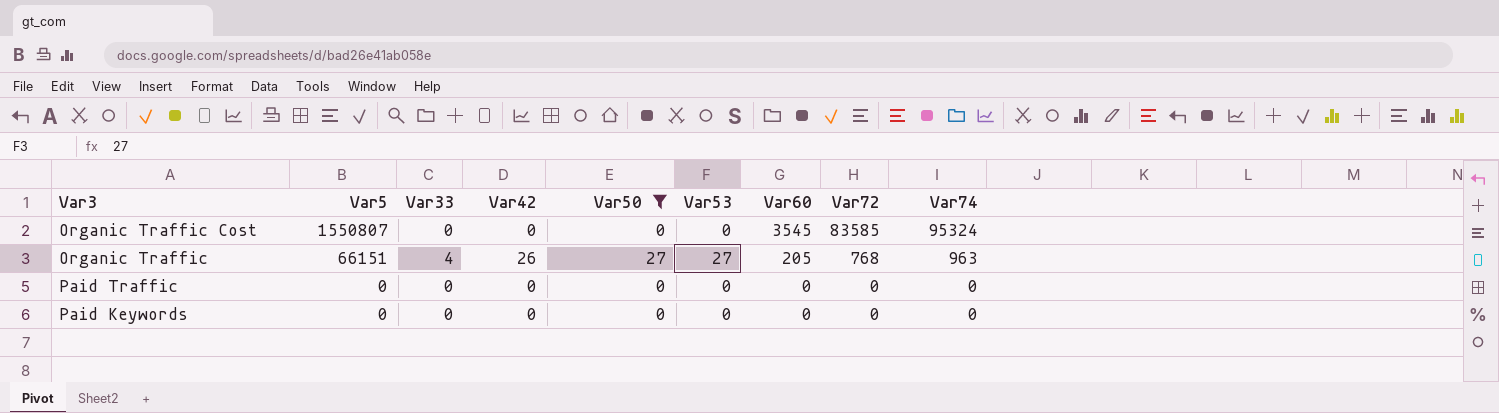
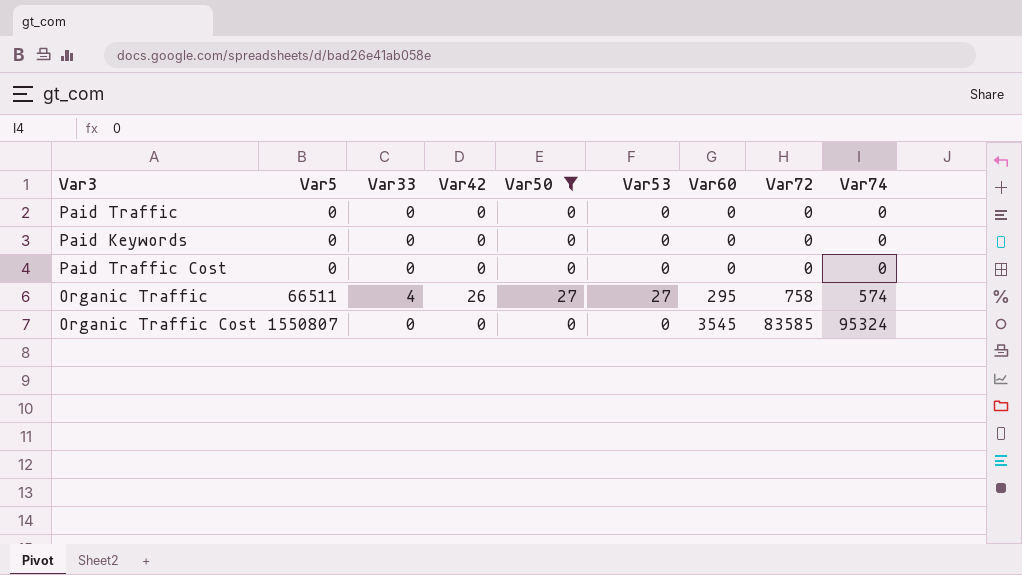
row order: Var5 descending -> Var5 ascending
row Paid Traffic Cost: none -> 0 | 0 | 0 | 0 | 0 | 0 | 0 | 0
Organic Traffic | Var5: 66151 -> 66511
Organic Traffic | Var60: 205 -> 295
Organic Traffic | Var72: 768 -> 758
Organic Traffic | Var74: 963 -> 574

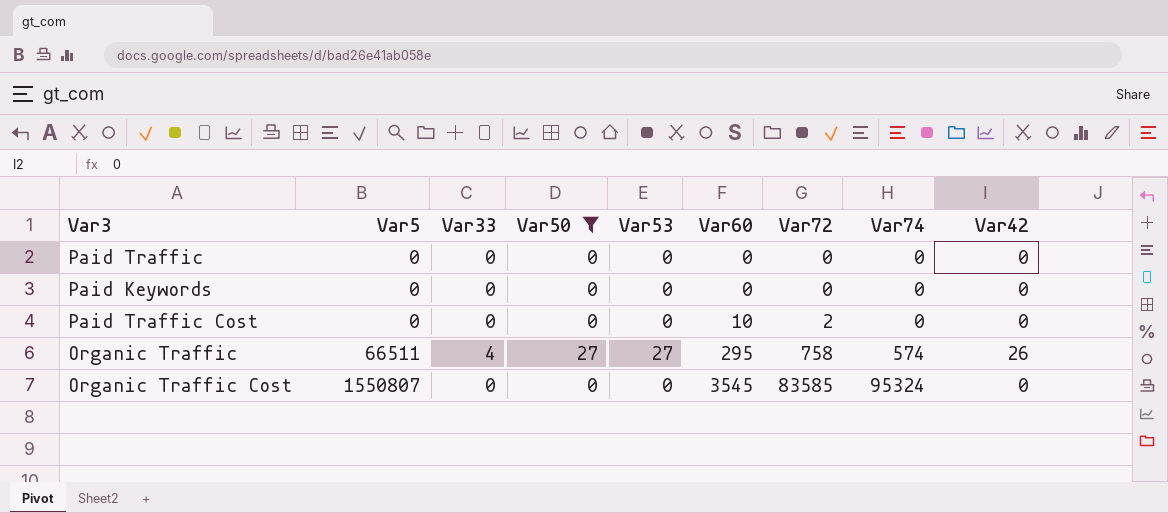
column Var42 | position: 4 -> 9
Paid Traffic Cost | Var60: 0 -> 10
Paid Traffic Cost | Var72: 0 -> 2

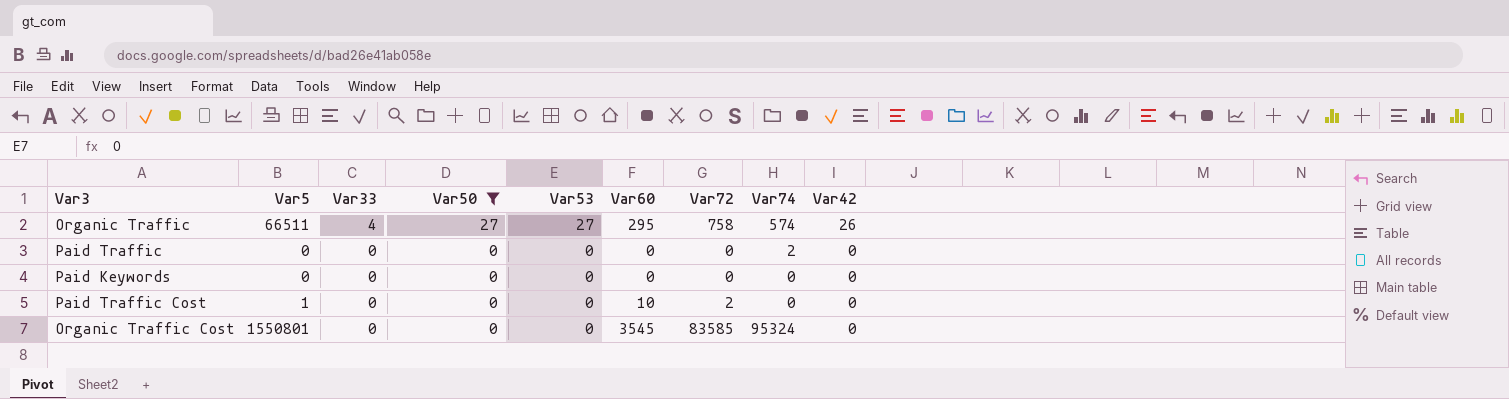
row order: Var5 ascending -> Var33 descending
Paid Traffic | Var74: 0 -> 2
Paid Traffic Cost | Var5: 0 -> 1
Organic Traffic Cost | Var5: 1550807 -> 1550801

